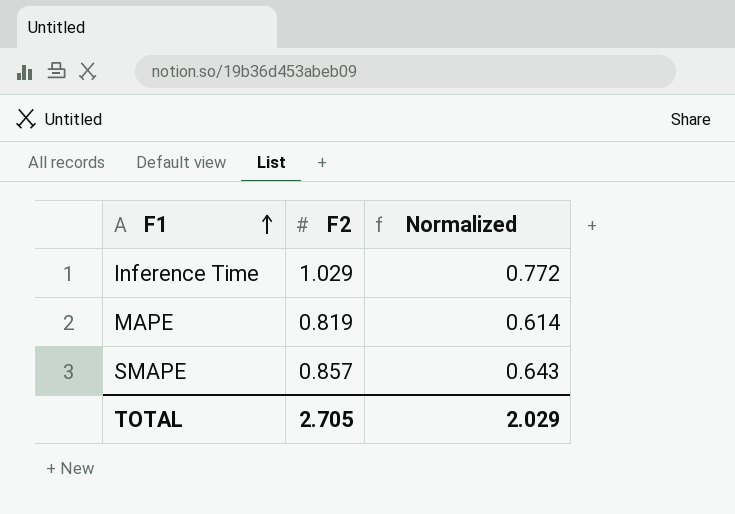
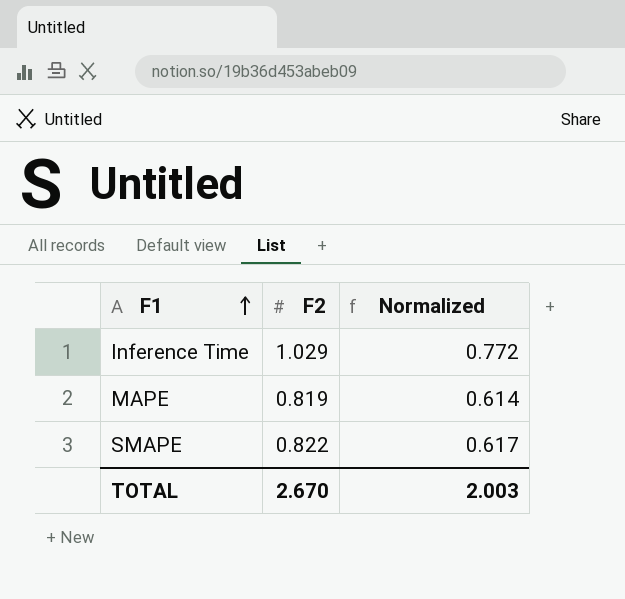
SMAPE | F2: 0.857 -> 0.822
SMAPE | Normalized: 0.643 -> 0.617
TOTAL | F2: 2.705 -> 2.670
TOTAL | Normalized: 2.029 -> 2.003

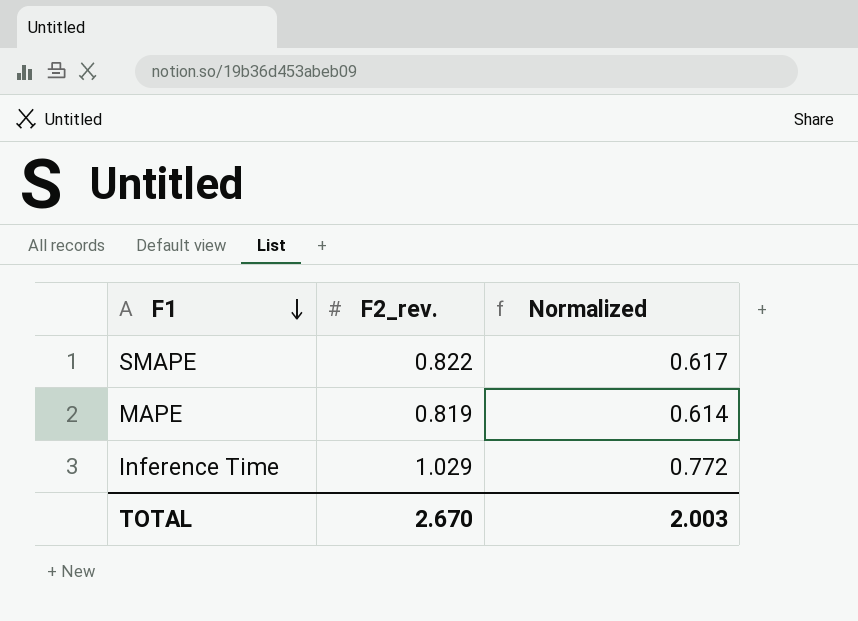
row order: F1 ascending -> F1 descending
column name: F2 -> F2_rev.

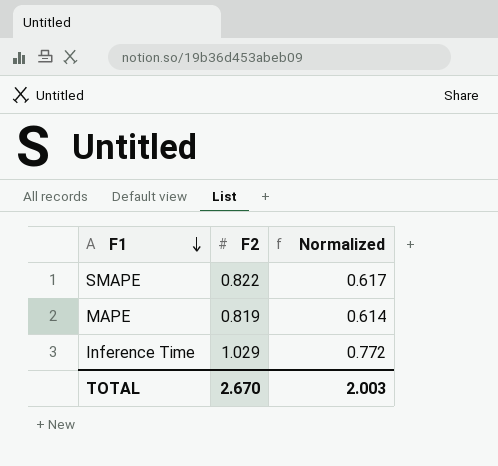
column name: F2_rev. -> F2

